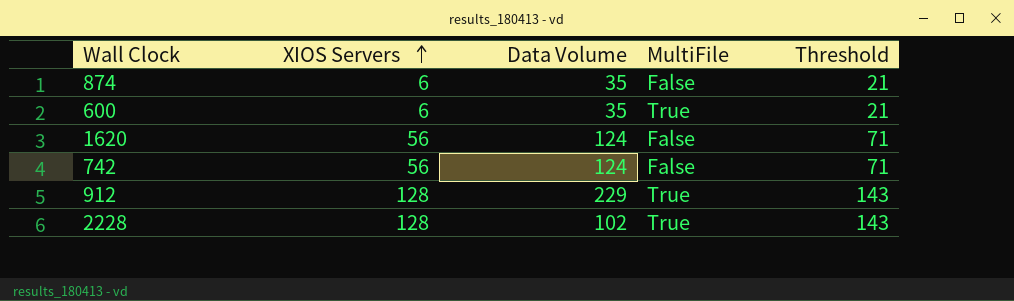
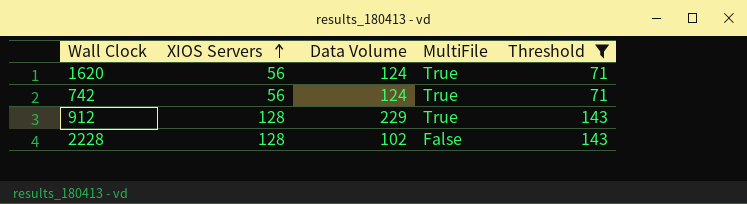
filter: none -> Threshold != 21
1620 | MultiFile: False -> True
742 | MultiFile: False -> True
2228 | MultiFile: True -> False

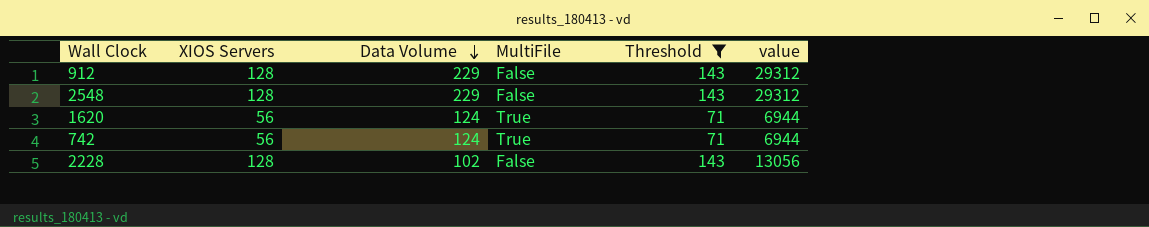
row order: XIOS Servers ascending -> Data Volume descending
column value | formula: none -> [XIOS Servers] * [Data Volume]
912 | MultiFile: True -> False
row 2548: none -> 128 | 229 | False | 143 | 29312

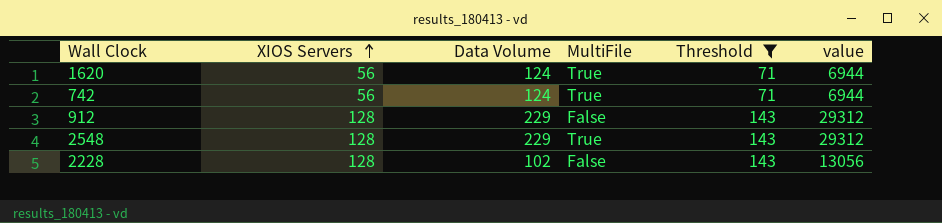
row order: Data Volume descending -> XIOS Servers ascending
2548 | MultiFile: False -> True

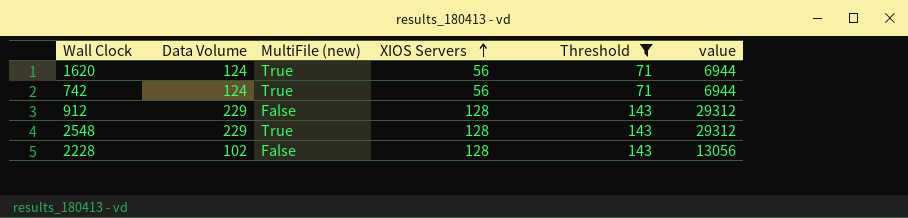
column name: MultiFile -> MultiFile (new)
column XIOS Servers | position: 2 -> 4

